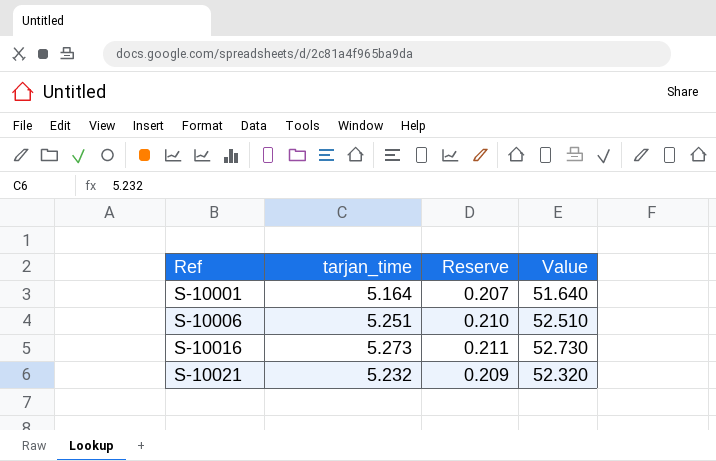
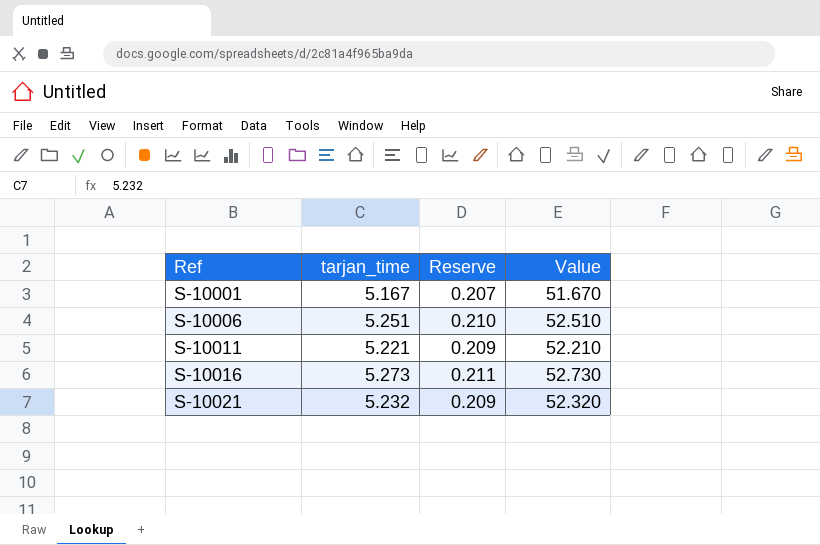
S-10001 | tarjan_time: 5.164 -> 5.167
S-10001 | Value: 51.640 -> 51.670
row S-10011: none -> 5.221 | 0.209 | 52.210

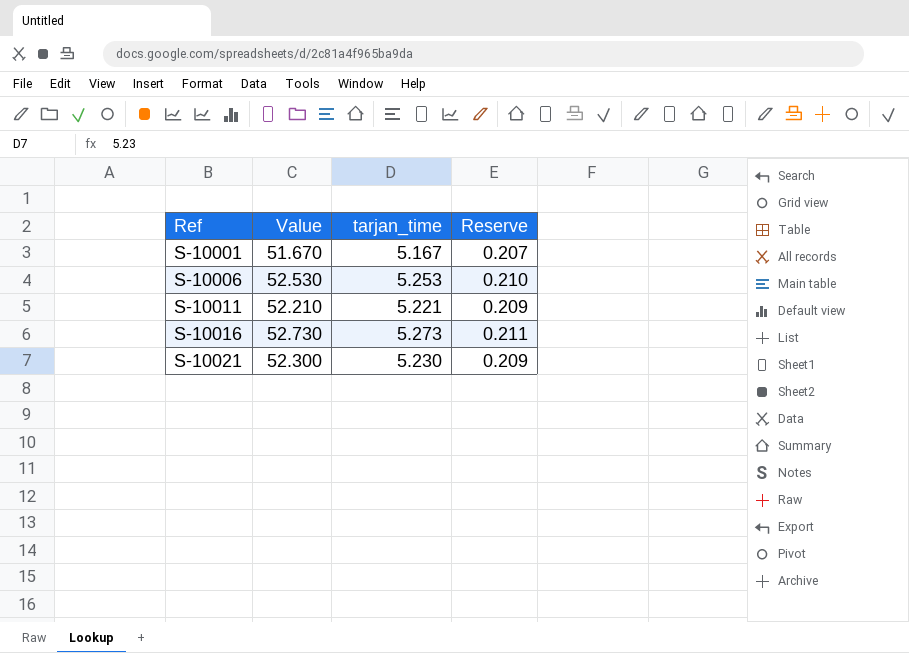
column Value | position: 4 -> 2
S-10006 | Value: 52.510 -> 52.530
S-10006 | tarjan_time: 5.251 -> 5.253
S-10021 | Value: 52.320 -> 52.300
S-10021 | tarjan_time: 5.232 -> 5.230

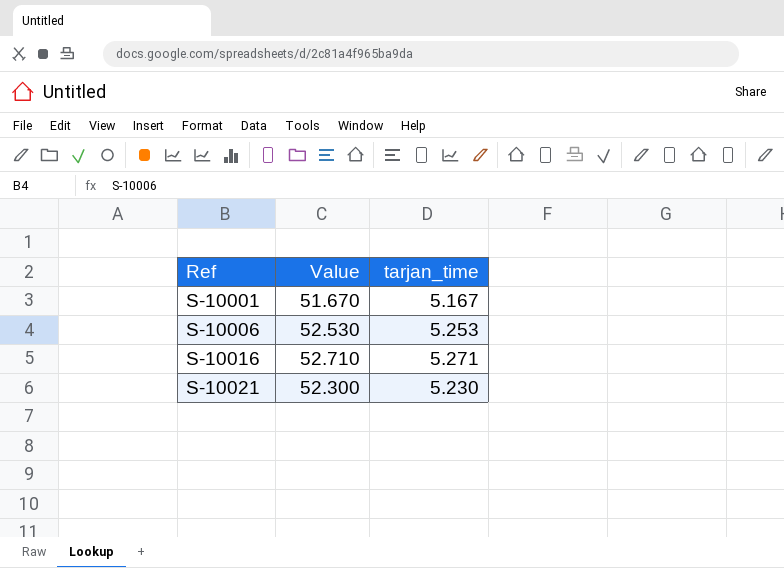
column Reserve | formula: [tarjan_time] * 0.04 -> none
row S-10011: 52.210 | 5.221 | 0.209 -> none
S-10016 | Value: 52.730 -> 52.710
S-10016 | tarjan_time: 5.273 -> 5.271

